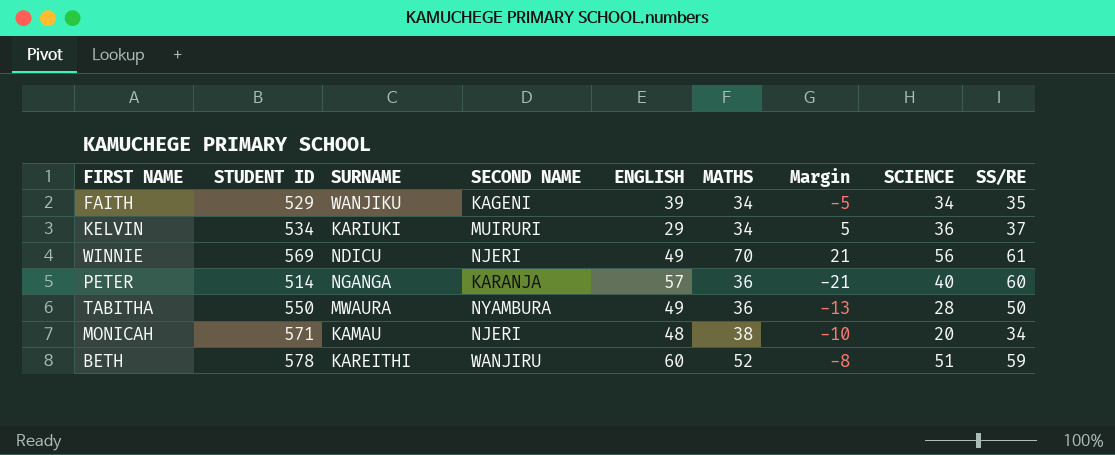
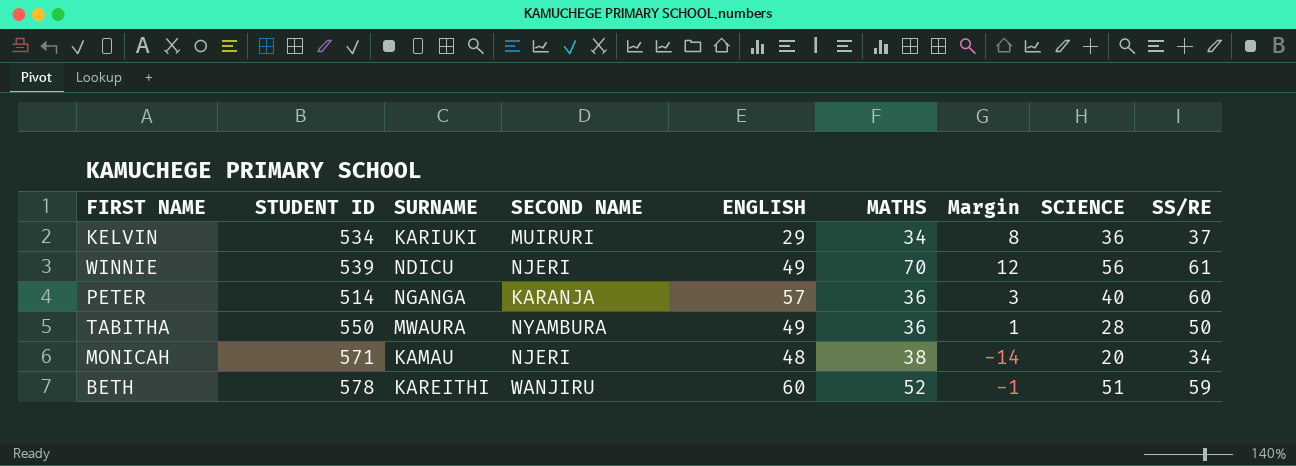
column Margin | formula: [MATHS] - [ENGLISH] -> [SS/RE] - [ENGLISH]
row FAITH: 529 | WANJIKU | KAGENI | 39 | 34 | -5 | 34 | 35 -> none
WINNIE | STUDENT ID: 569 -> 539

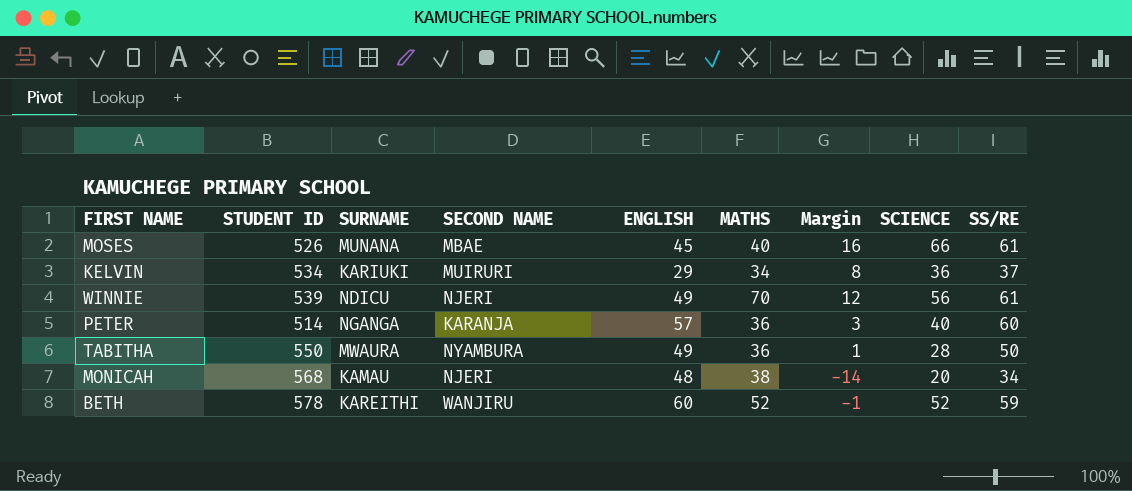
row MOSES: none -> 526 | MUNANA | MBAE | 45 | 40 | 16 | 66 | 61
MONICAH | STUDENT ID: 571 -> 568
BETH | SCIENCE: 51 -> 52

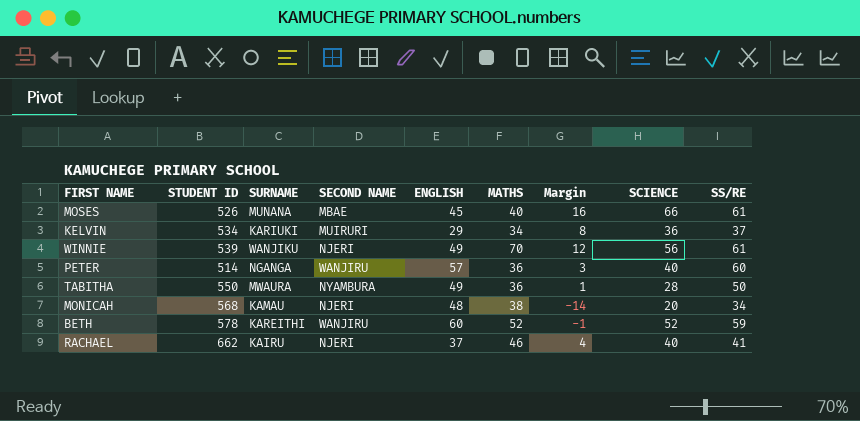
WINNIE | SURNAME: NDICU -> WANJIKU
PETER | SECOND NAME: KARANJA -> WANJIRU
row RACHAEL: none -> 662 | KAIRU | NJERI | 37 | 46 | 4 | 40 | 41

